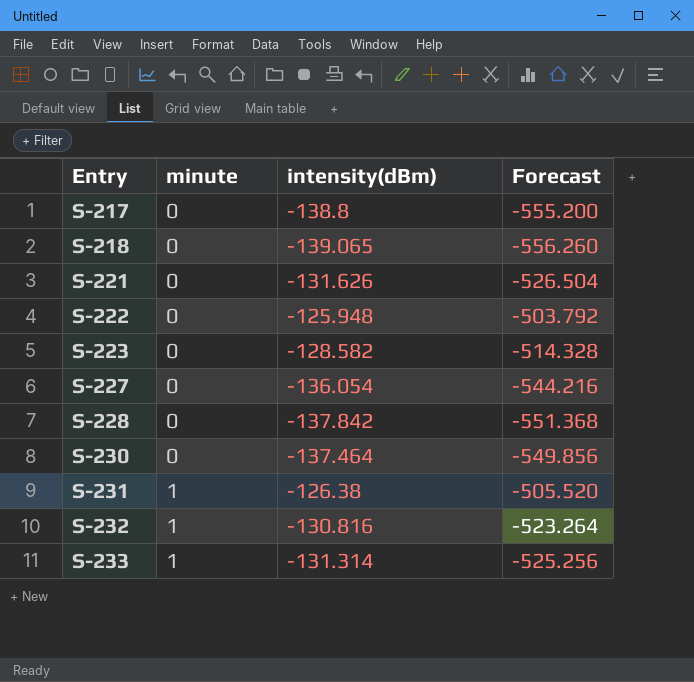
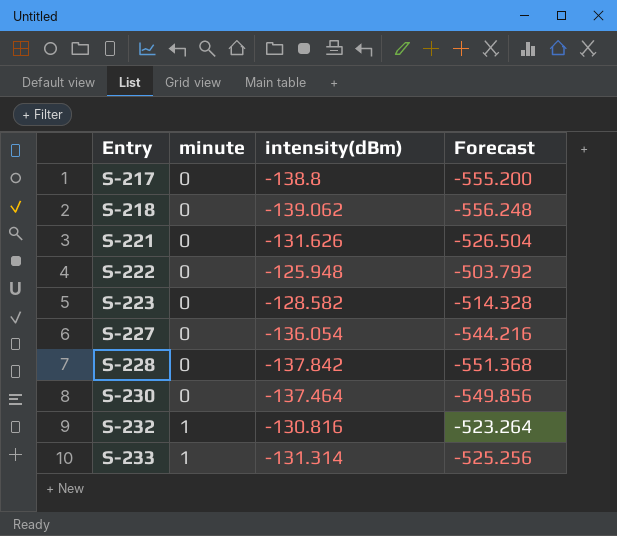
row S-231: 1 | -126.38 | -505.520 -> none
S-218 | intensity(dBm): -139.065 -> -139.062
S-218 | Forecast: -556.260 -> -556.248

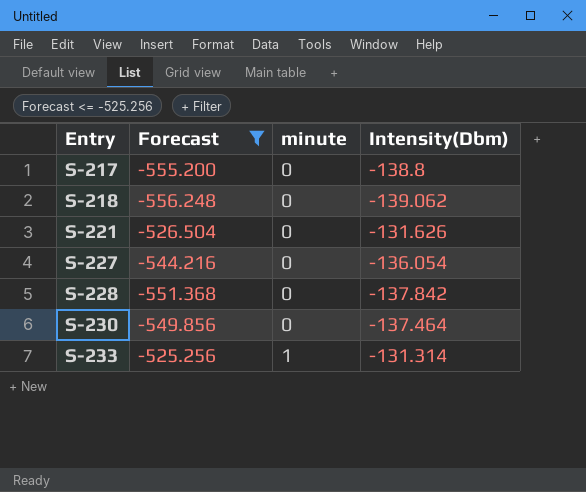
filter: none -> Forecast <= -525.256
column Forecast | position: 4 -> 2
column name: intensity(dBm) -> Intensity(Dbm)

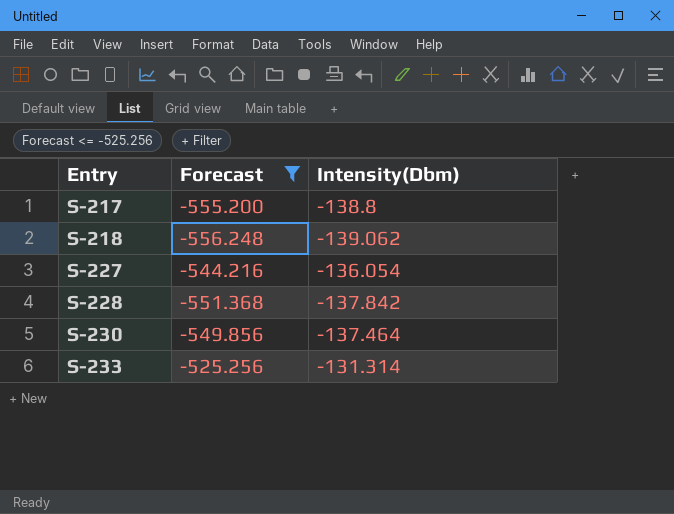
column minute | position: 3 -> none
row S-221: -526.504 | 0 | -131.626 -> none

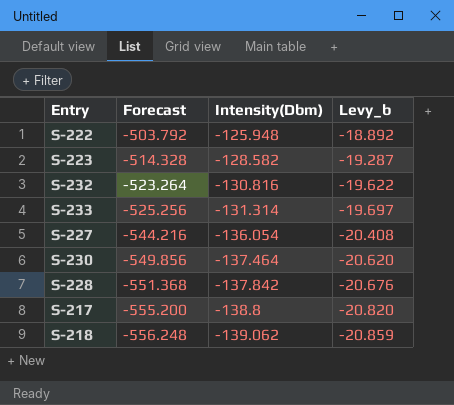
filter: Forecast <= -525.256 -> none
row order: Entry ascending -> Forecast descending
column Levy_b | formula: none -> [Intensity(Dbm)] * 0.15

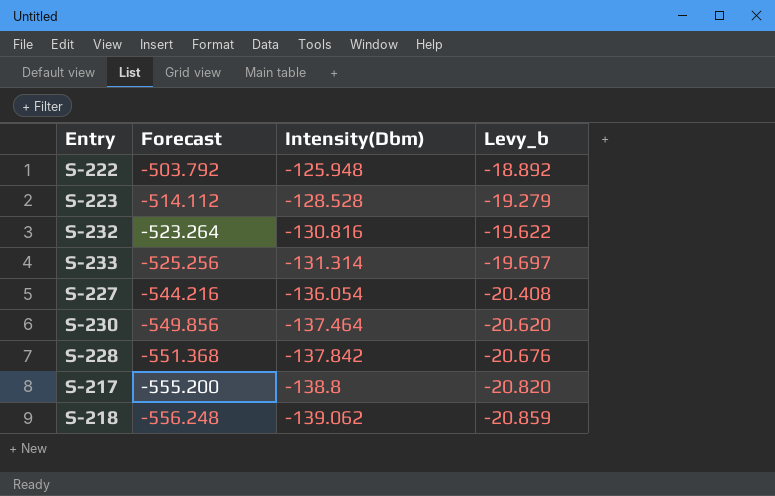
S-223 | Forecast: -514.328 -> -514.112
S-223 | Intensity(Dbm): -128.582 -> -128.528
S-223 | Levy_b: -19.287 -> -19.279

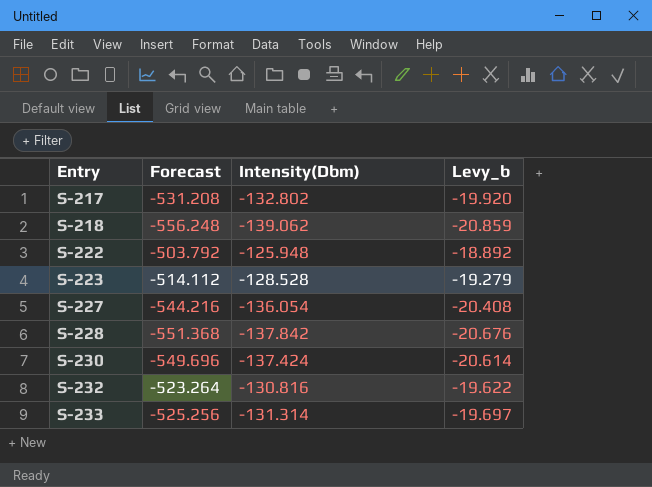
row order: Forecast descending -> Entry ascending
S-217 | Forecast: -555.200 -> -531.208
S-217 | Intensity(Dbm): -138.8 -> -132.802
S-217 | Levy_b: -20.820 -> -19.920
S-230 | Forecast: -549.856 -> -549.696
S-230 | Intensity(Dbm): -137.464 -> -137.424
S-230 | Levy_b: -20.620 -> -20.614

